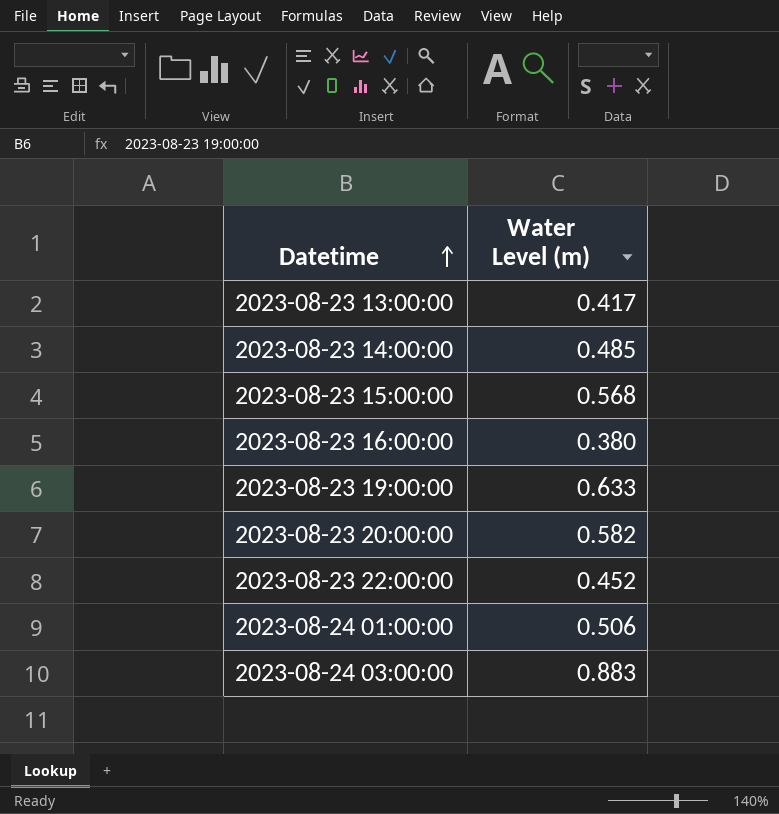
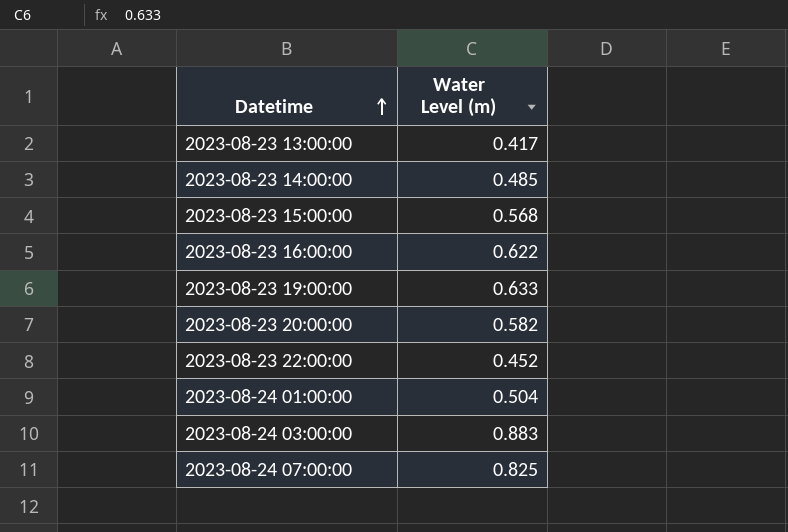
2023-08-23 16:00:00 | Water Level (m): 0.380 -> 0.622
2023-08-24 01:00:00 | Water Level (m): 0.506 -> 0.504
row 2023-08-24 07:00:00: none -> 0.825

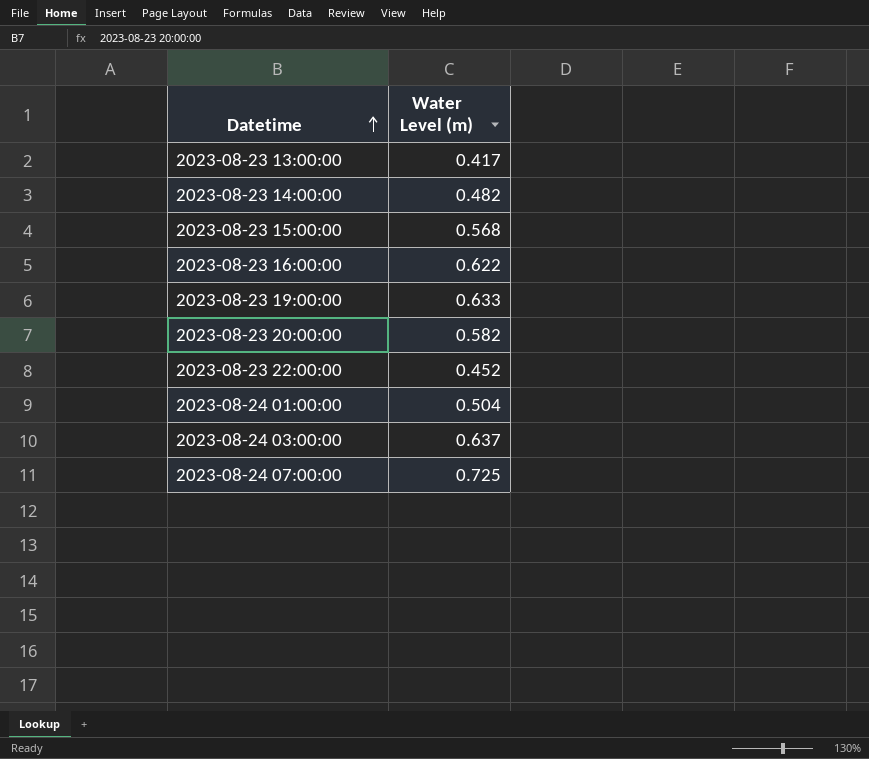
2023-08-23 14:00:00 | Water Level (m): 0.485 -> 0.482
2023-08-24 03:00:00 | Water Level (m): 0.883 -> 0.637
2023-08-24 07:00:00 | Water Level (m): 0.825 -> 0.725

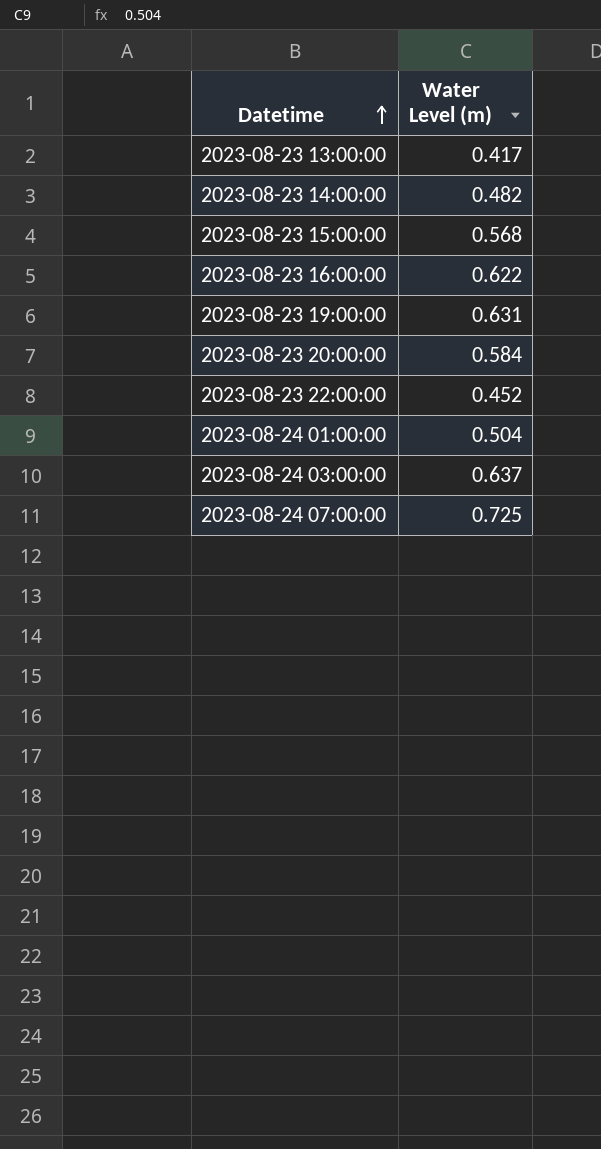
2023-08-23 19:00:00 | Water Level (m): 0.633 -> 0.631
2023-08-23 20:00:00 | Water Level (m): 0.582 -> 0.584

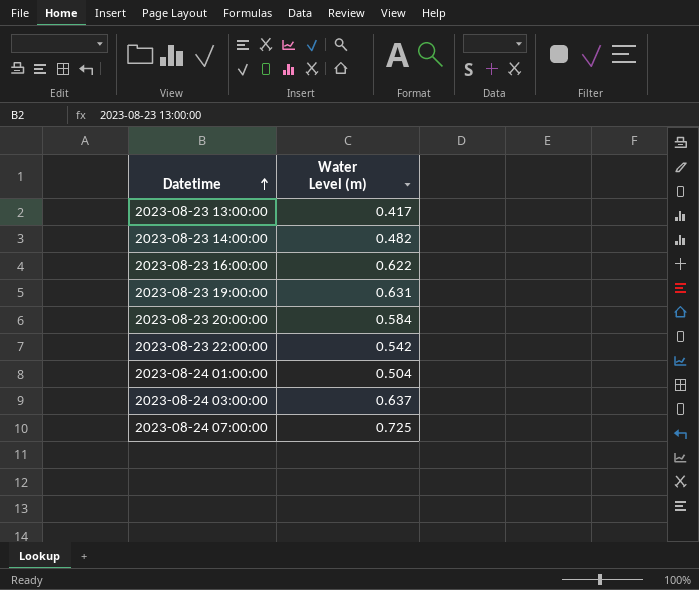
row 2023-08-23 15:00:00: 0.568 -> none
2023-08-23 22:00:00 | Water Level (m): 0.452 -> 0.542

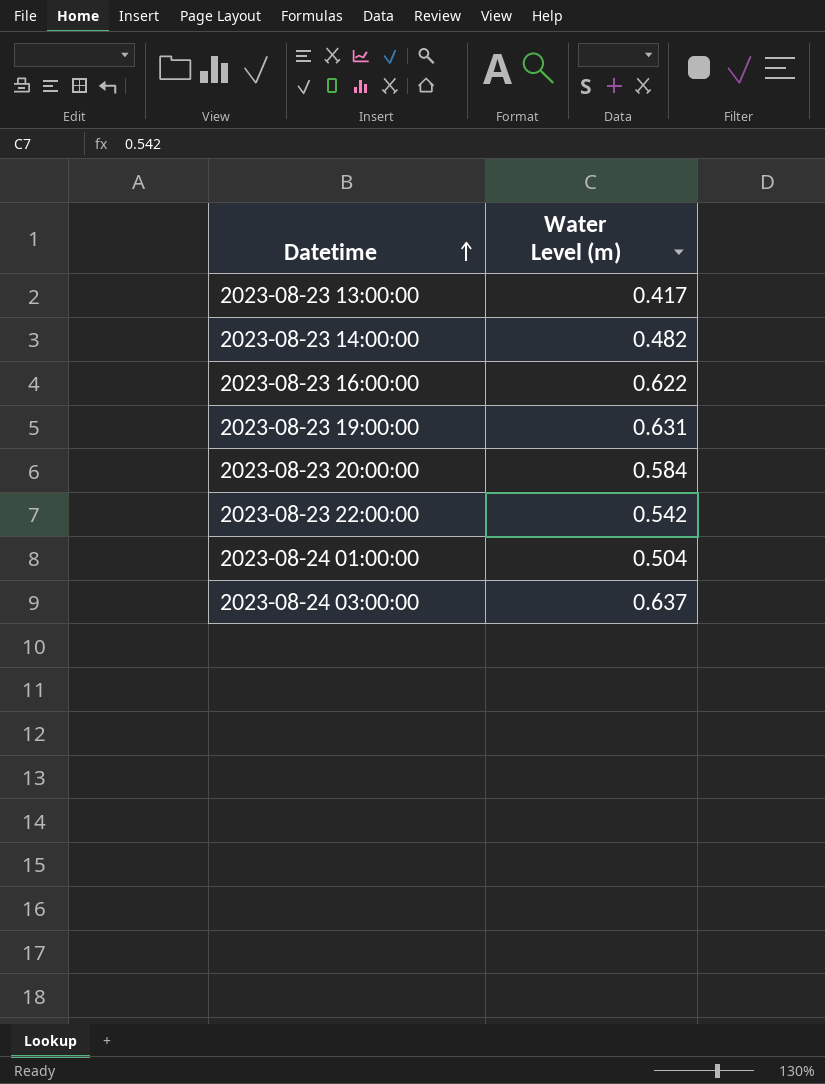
row 2023-08-24 07:00:00: 0.725 -> none

